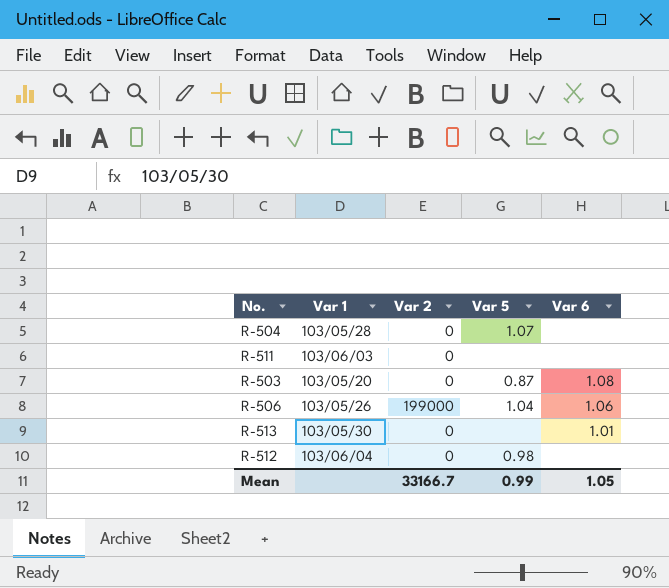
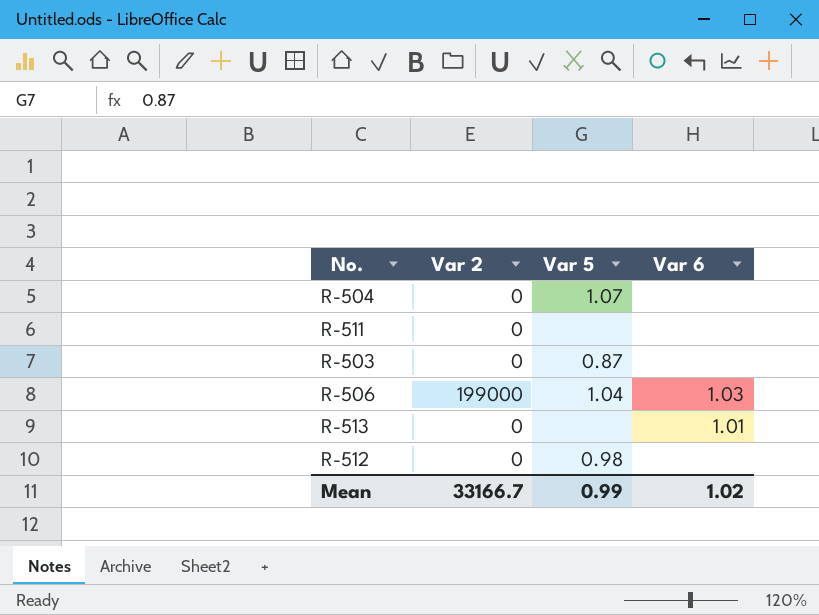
column Var 1 | position: 2 -> none
R-503 | Var 6: 1.08 -> none
R-506 | Var 6: 1.06 -> 1.03
Mean | Var 6: 1.05 -> 1.02

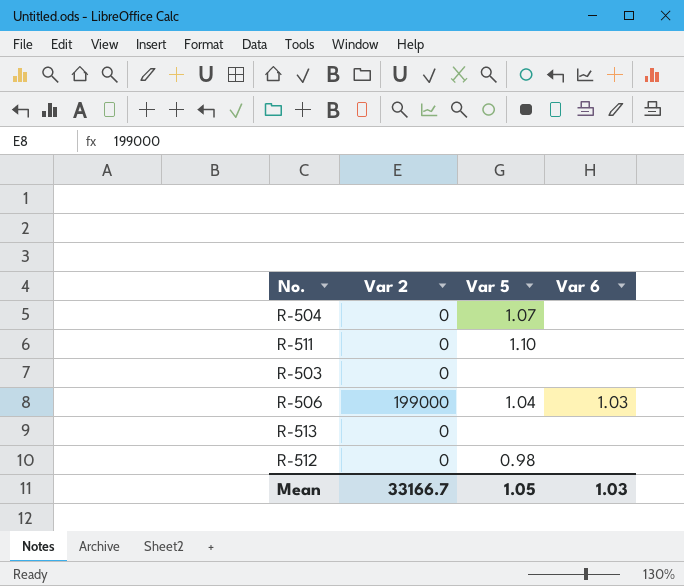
R-511 | Var 5: none -> 1.10
R-503 | Var 5: 0.87 -> none
R-513 | Var 6: 1.01 -> none
Mean | Var 5: 0.99 -> 1.05
Mean | Var 6: 1.02 -> 1.03

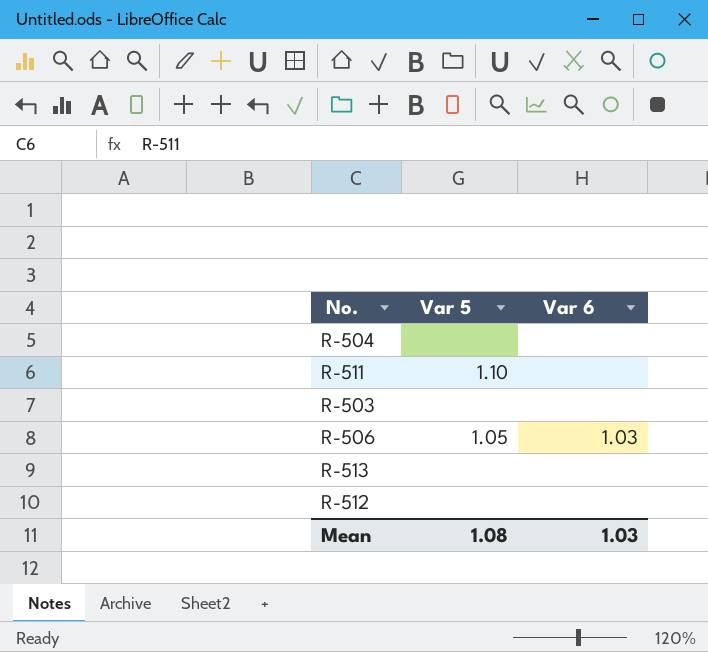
column Var 2 | position: 2 -> none
R-504 | Var 5: 1.07 -> none
R-506 | Var 5: 1.04 -> 1.05
R-512 | Var 5: 0.98 -> none
Mean | Var 5: 1.05 -> 1.08

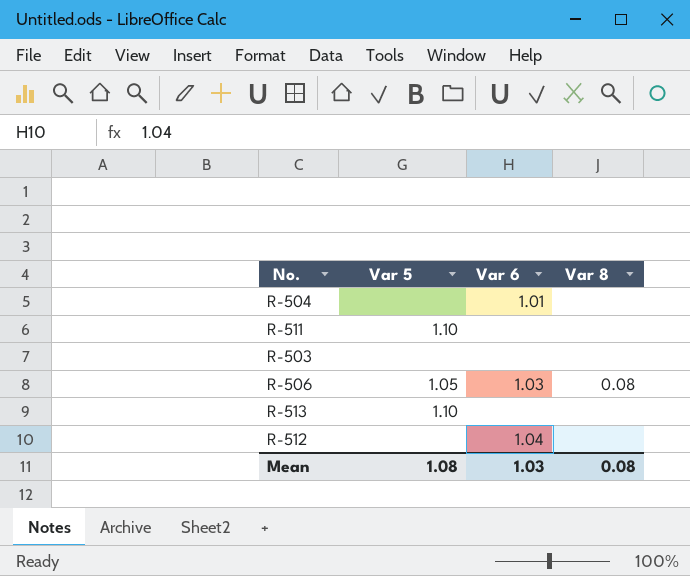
column Var 8 | position: none -> 4
R-504 | Var 6: none -> 1.01
R-513 | Var 5: none -> 1.10
R-512 | Var 6: none -> 1.04

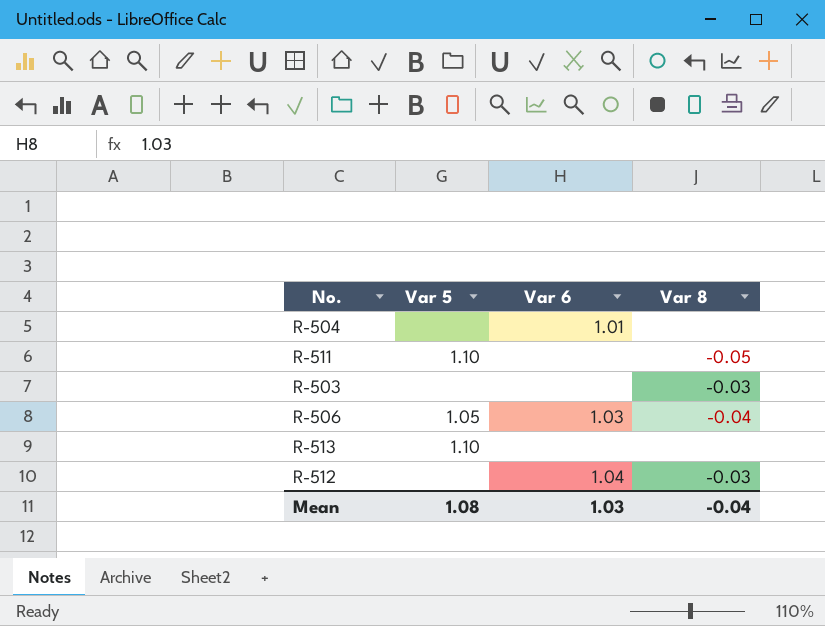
R-511 | Var 8: none -> -0.05
R-503 | Var 8: none -> -0.03
R-506 | Var 8: 0.08 -> -0.04
R-512 | Var 8: none -> -0.03
Mean | Var 8: 0.08 -> -0.04

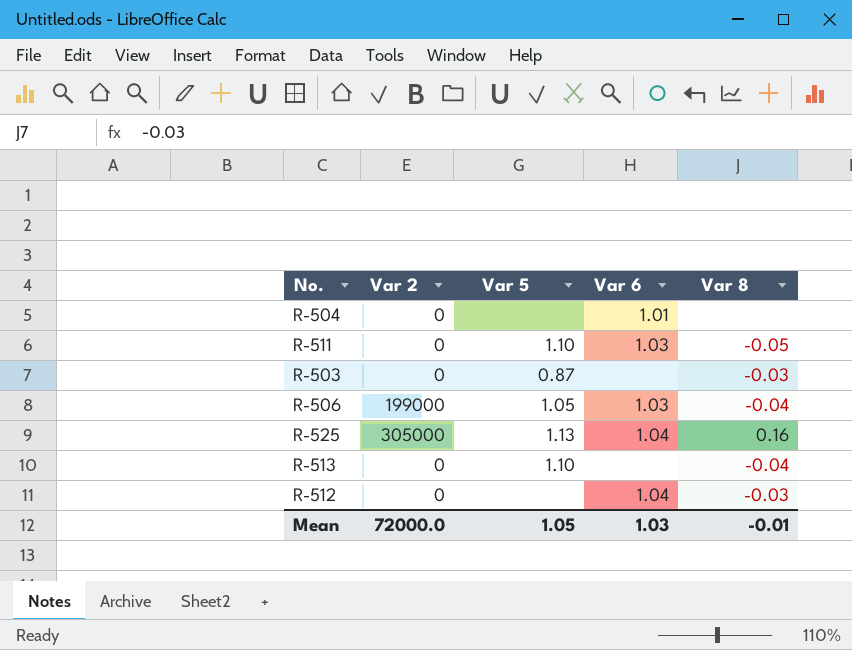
column Var 2 | position: none -> 2
R-511 | Var 6: none -> 1.03
R-503 | Var 5: none -> 0.87
row R-525: none -> 305000 | 1.13 | 1.04 | 0.16
R-513 | Var 8: none -> -0.04
Mean | Var 5: 1.08 -> 1.05
Mean | Var 8: -0.04 -> -0.01

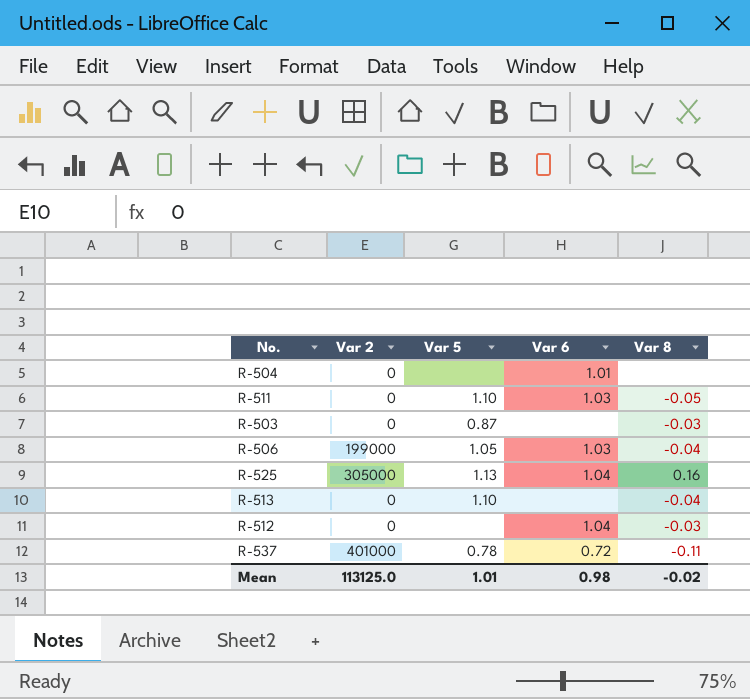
row R-537: none -> 401000 | 0.78 | 0.72 | -0.11
Mean | Var 2: 72000.0 -> 113125.0
Mean | Var 5: 1.05 -> 1.01
Mean | Var 6: 1.03 -> 0.98
Mean | Var 8: -0.01 -> -0.02

